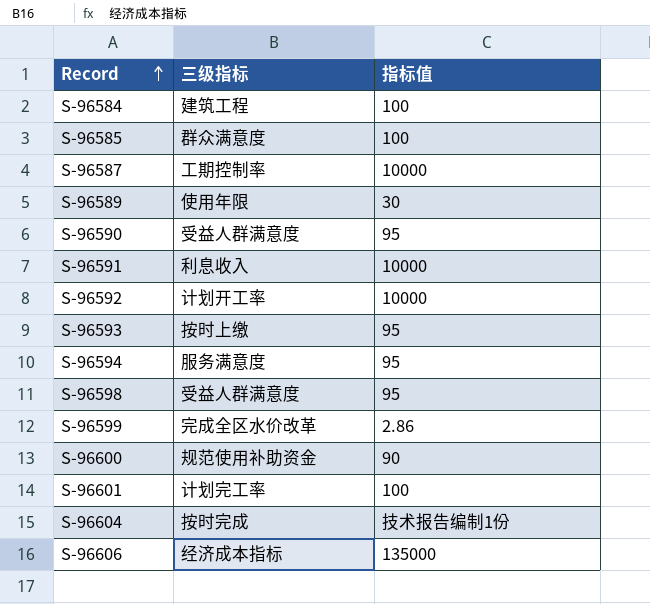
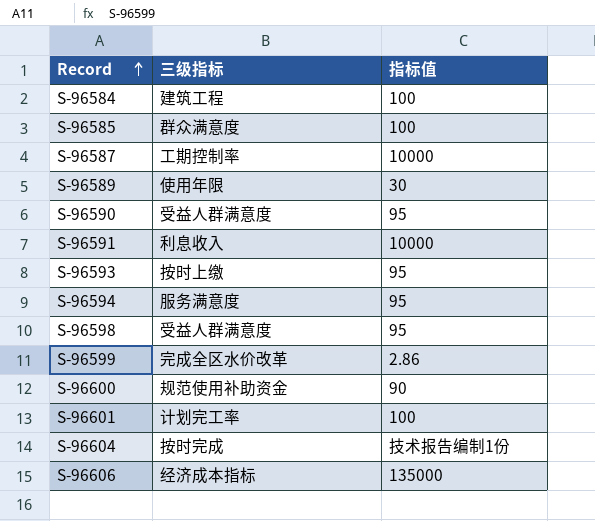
row S-96592: 计划开工率 | 10000 -> none

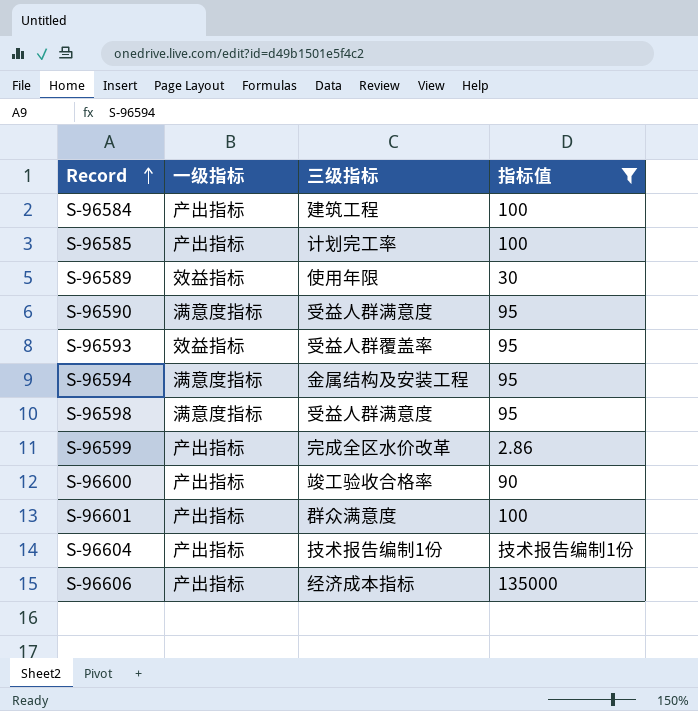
filter: none -> 指标值 != 10000
column 一级指标 | position: none -> 2
S-96585 | 三级指标: 群众满意度 -> 计划完工率
S-96593 | 三级指标: 按时上缴 -> 受益人群覆盖率
S-96594 | 三级指标: 服务满意度 -> 金属结构及安装工程
S-96600 | 三级指标: 规范使用补助资金 -> 竣工验收合格率
S-96601 | 三级指标: 计划完工率 -> 群众满意度
S-96604 | 三级指标: 按时完成 -> 技术报告编制1份

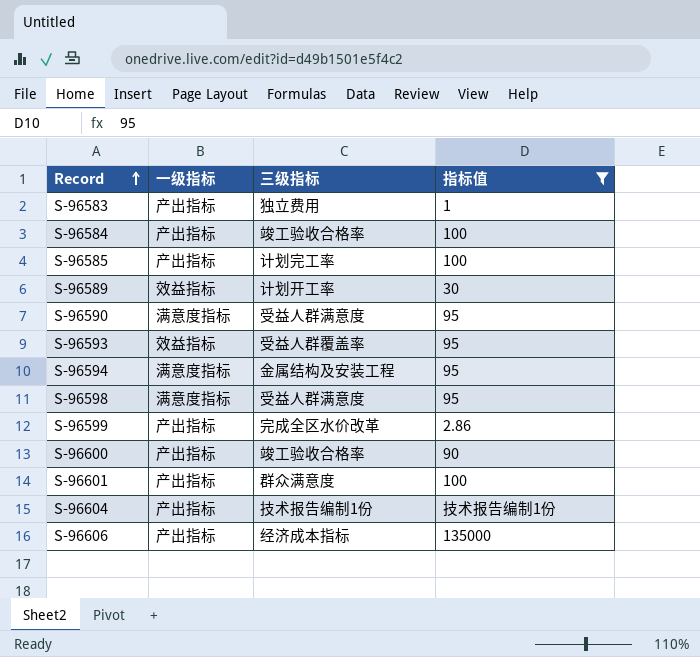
row S-96583: none -> 产出指标 | 独立费用 | 1
S-96584 | 三级指标: 建筑工程 -> 竣工验收合格率
S-96589 | 三级指标: 使用年限 -> 计划开工率

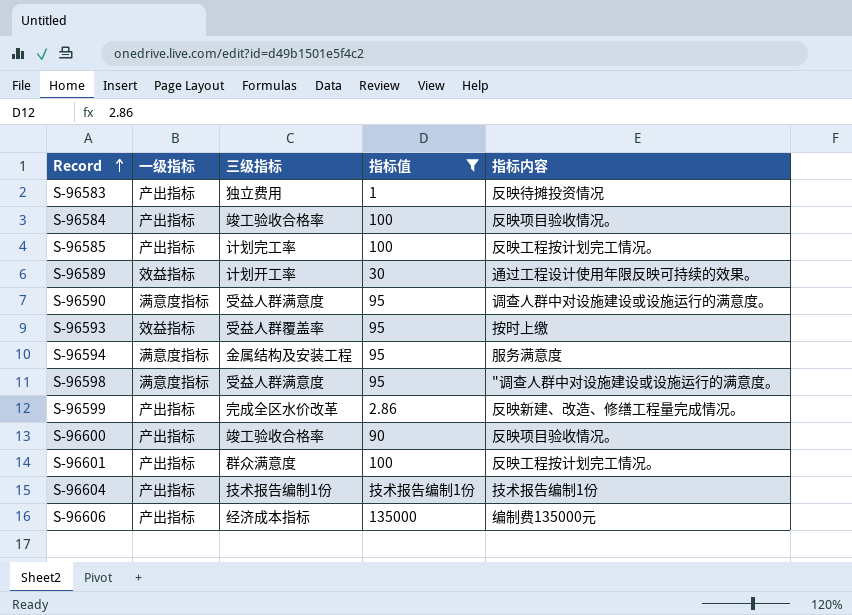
column 指标内容 | position: none -> 5

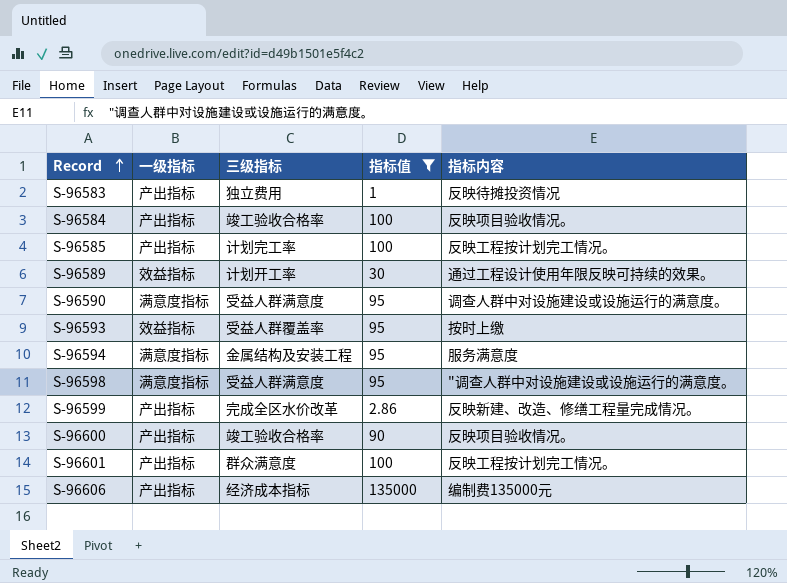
row S-96604: 产出指标 | 技术报告编制1份 | 技术报告编制1份 | 技术报告编制1份 -> none

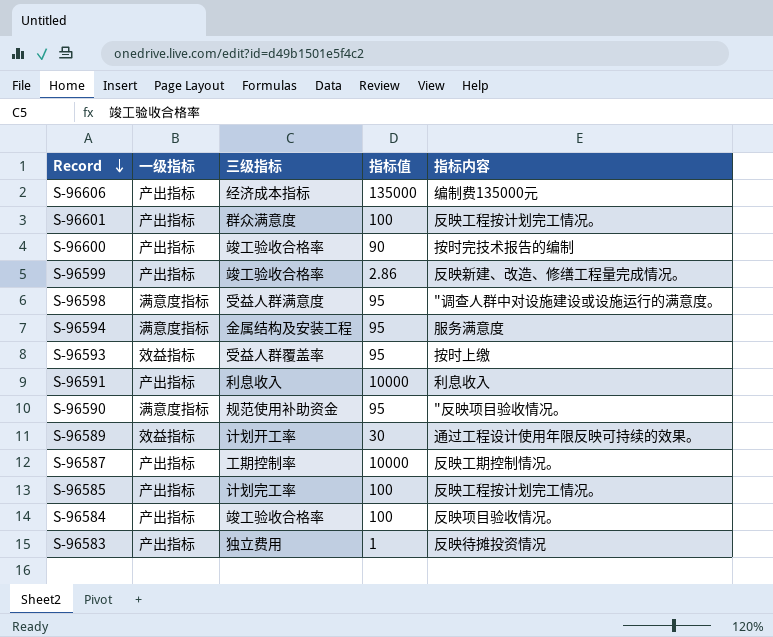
filter: 指标值 != 10000 -> none
row order: Record ascending -> Record descending
S-96600 | 指标内容: 反映项目验收情况。 -> 按时完技术报告的编制
S-96599 | 三级指标: 完成全区水价改革 -> 竣工验收合格率
S-96590 | 三级指标: 受益人群满意度 -> 规范使用补助资金
S-96590 | 指标内容: 调查人群中对设施建设或设施运行的满意度。 -> "反映项目验收情况。

